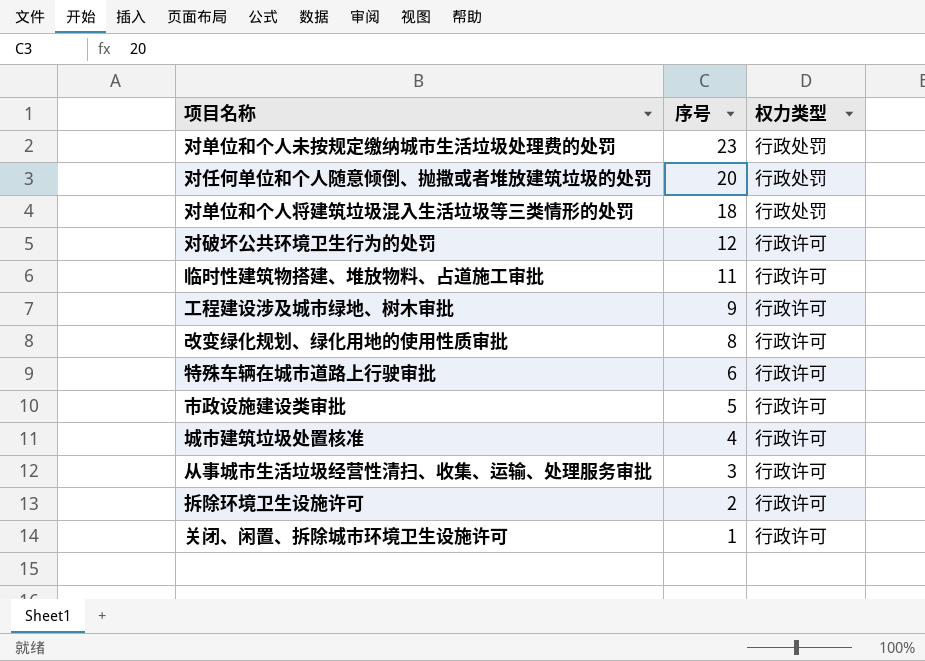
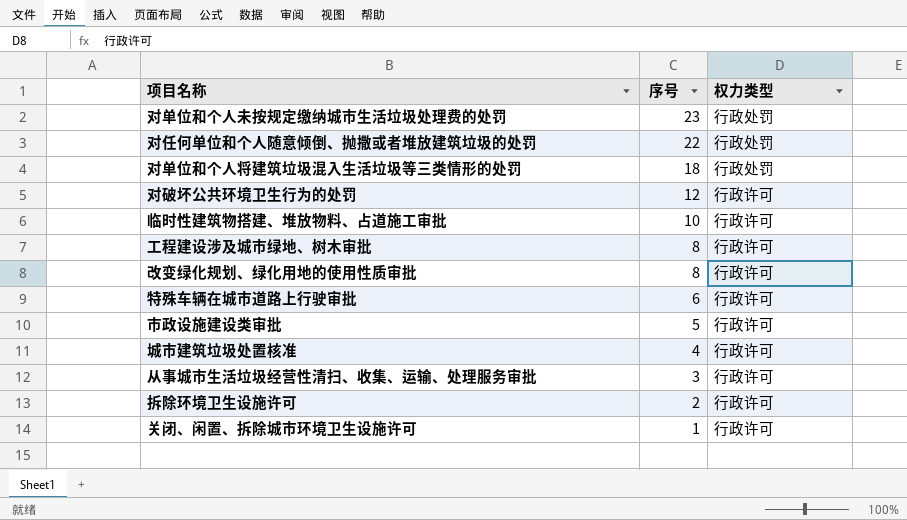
对任何单位和个人随意倾倒、抛撒或者堆放建筑垃圾的处罚 | 序号: 20 -> 22
临时性建筑物搭建、堆放物料、占道施工审批 | 序号: 11 -> 10
工程建设涉及城市绿地、树木审批 | 序号: 9 -> 8

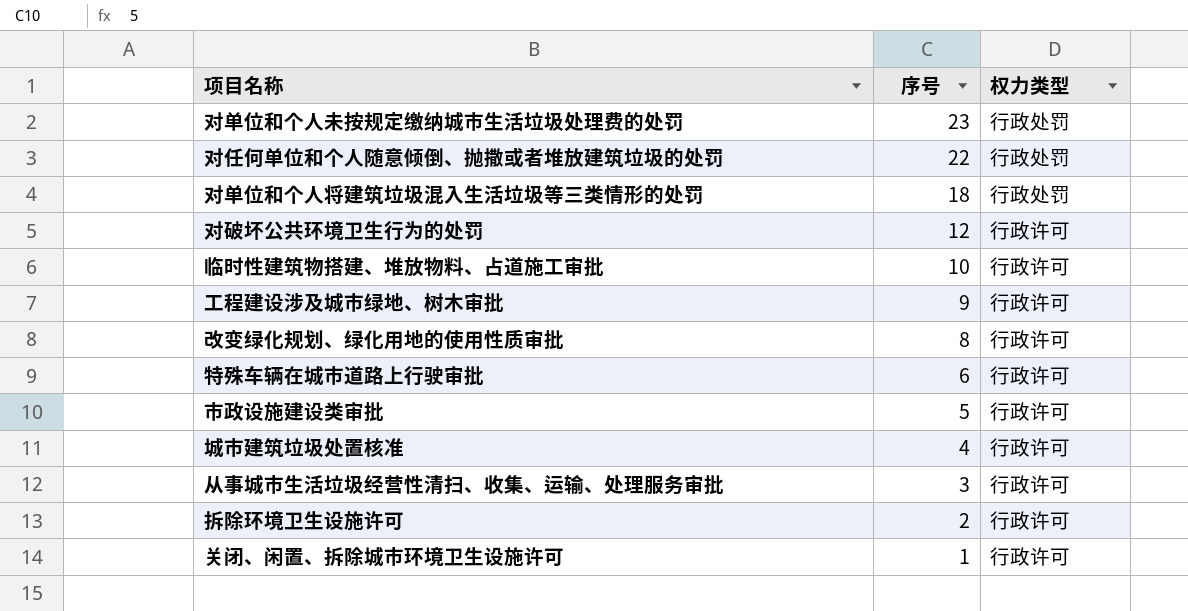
工程建设涉及城市绿地、树木审批 | 序号: 8 -> 9

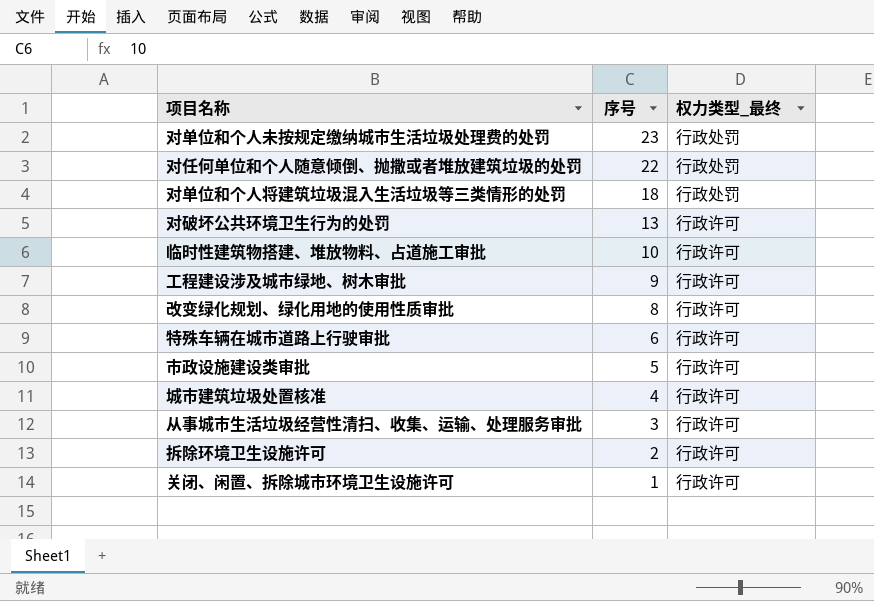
column name: 权力类型 -> 权力类型_最终
对破坏公共环境卫生行为的处罚 | 序号: 12 -> 13

